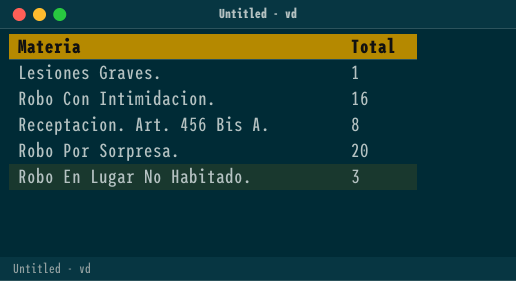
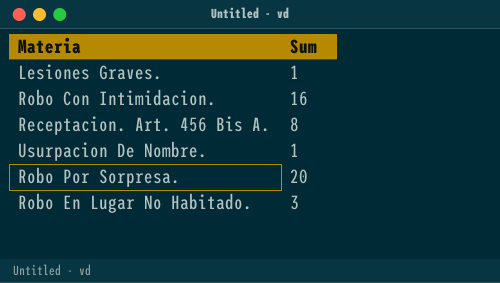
column name: Total -> Sum
row Usurpacion De Nombre.: none -> 1

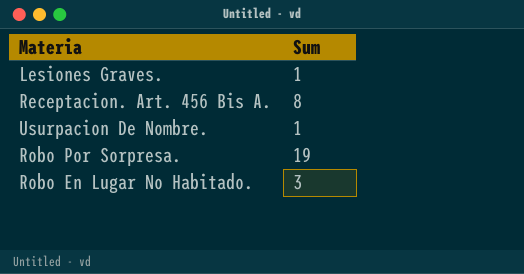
row Robo Con Intimidacion.: 16 -> none
Robo Por Sorpresa. | Sum: 20 -> 19

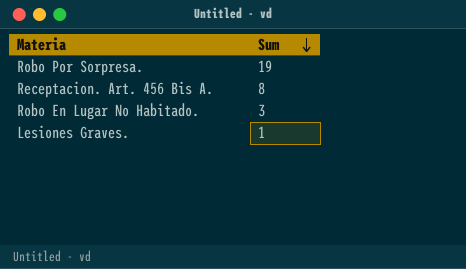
row order: none -> Sum descending
row Usurpacion De Nombre.: 1 -> none

